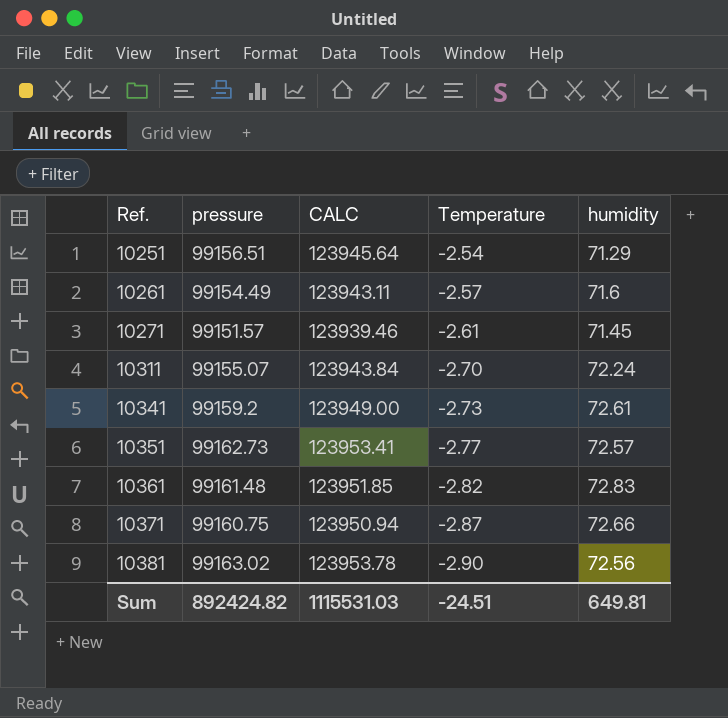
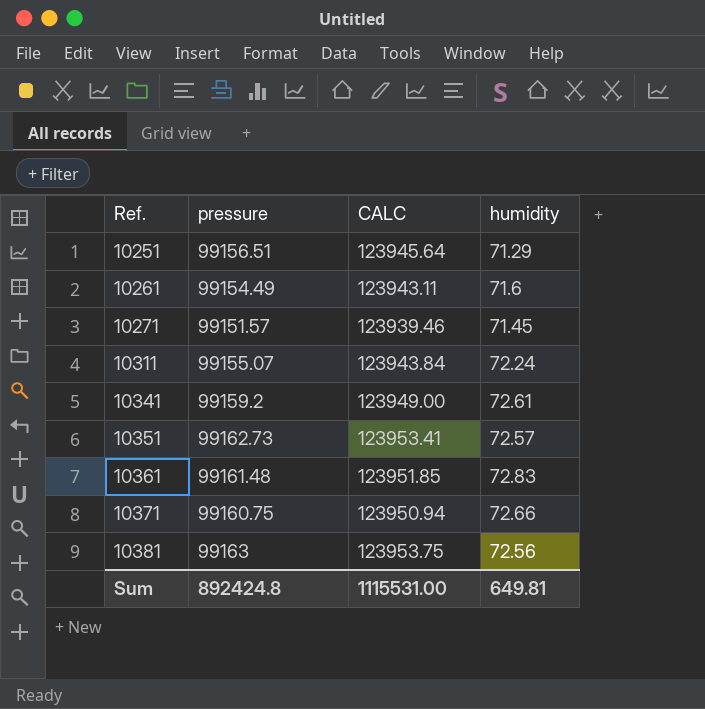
column Temperature | position: 4 -> none
10381 | pressure: 99163.02 -> 99163
10381 | CALC: 123953.78 -> 123953.75
Sum | pressure: 892424.82 -> 892424.8
Sum | CALC: 1115531.03 -> 1115531.00

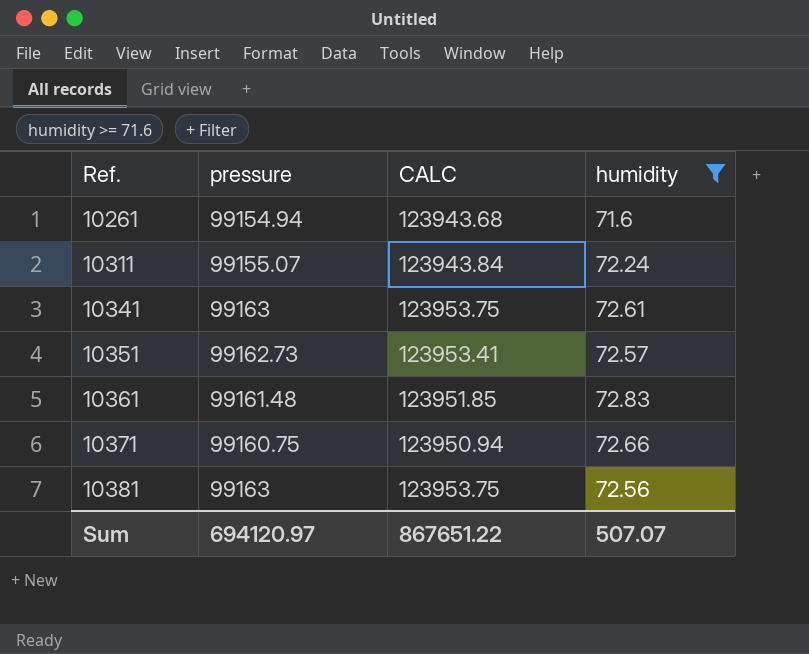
filter: none -> humidity >= 71.6
10261 | pressure: 99154.49 -> 99154.94
10261 | CALC: 123943.11 -> 123943.68
10341 | pressure: 99159.2 -> 99163
10341 | CALC: 123949.00 -> 123953.75
Sum | pressure: 892424.8 -> 694120.97
Sum | CALC: 1115531.00 -> 867651.22
Sum | humidity: 649.81 -> 507.07

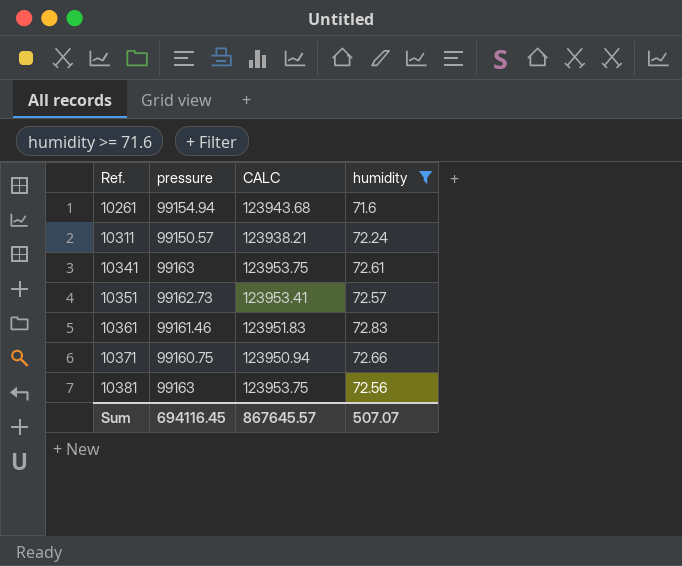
10311 | pressure: 99155.07 -> 99150.57
10311 | CALC: 123943.84 -> 123938.21
10361 | pressure: 99161.48 -> 99161.46
10361 | CALC: 123951.85 -> 123951.83
Sum | pressure: 694120.97 -> 694116.45
Sum | CALC: 867651.22 -> 867645.57

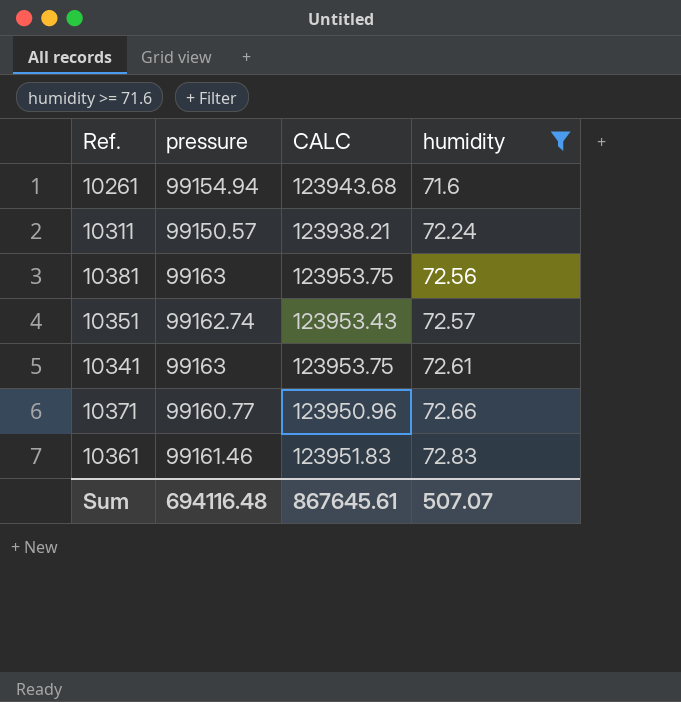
row order: Ref. ascending -> humidity ascending
10351 | pressure: 99162.73 -> 99162.74
10351 | CALC: 123953.41 -> 123953.43
10371 | pressure: 99160.75 -> 99160.77
10371 | CALC: 123950.94 -> 123950.96
Sum | pressure: 694116.45 -> 694116.48
Sum | CALC: 867645.57 -> 867645.61

